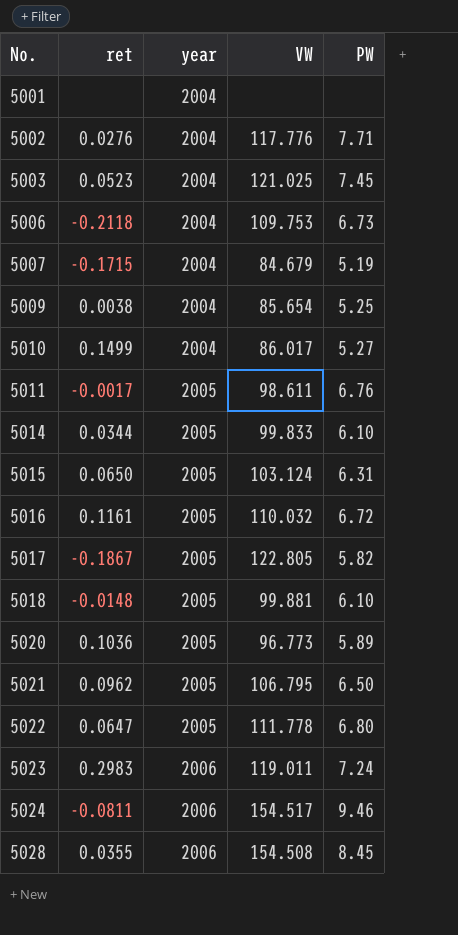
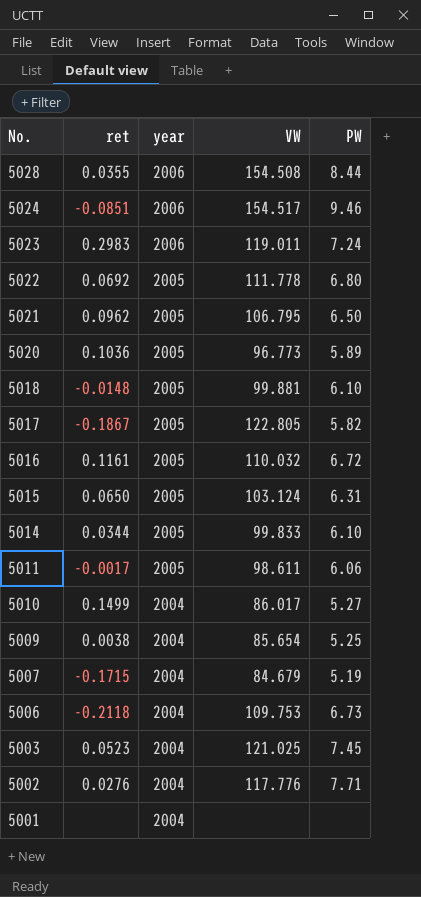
row order: No. ascending -> No. descending
5028 | PW: 8.45 -> 8.44
5024 | ret: -0.0811 -> -0.0851
5022 | ret: 0.0647 -> 0.0692
5011 | PW: 6.76 -> 6.06

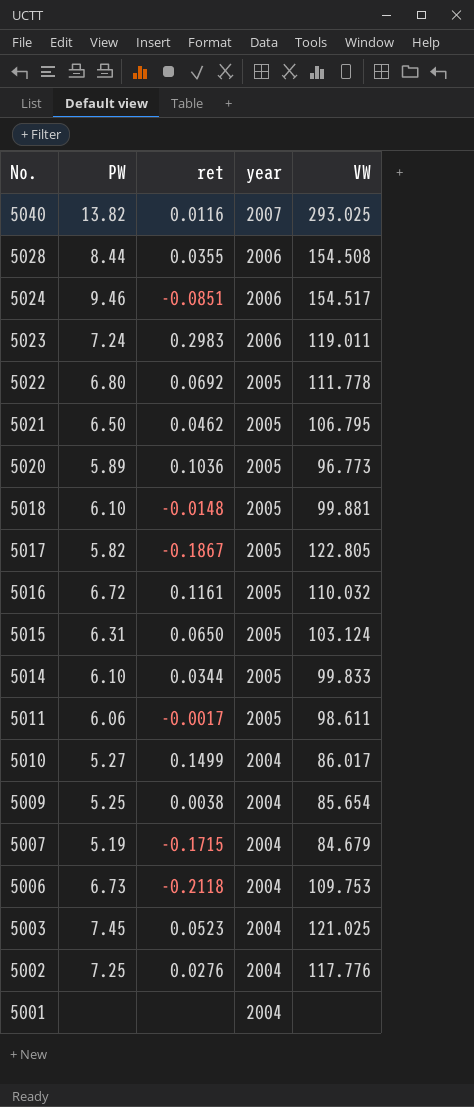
column PW | position: 5 -> 2
row 5040: none -> 13.82 | 0.0116 | 2007 | 293.025
5021 | ret: 0.0962 -> 0.0462
5002 | PW: 7.71 -> 7.25

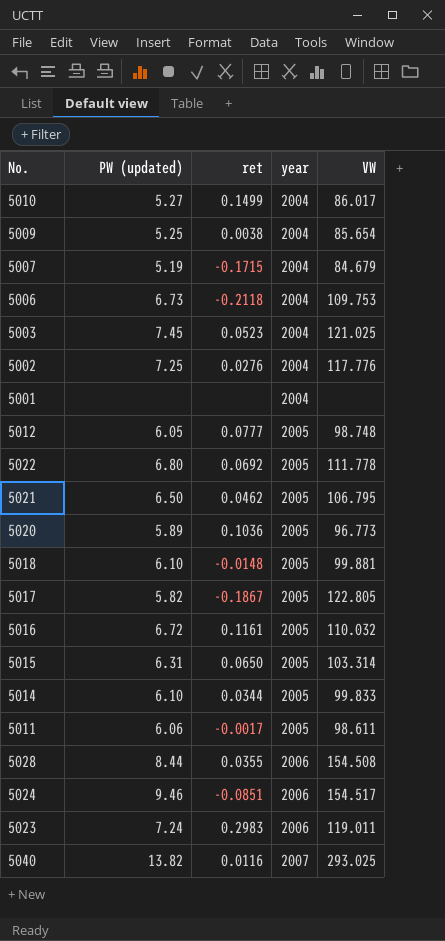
row order: No. descending -> year ascending
column name: PW -> PW (updated)
row 5012: none -> 6.05 | 0.0777 | 2005 | 98.748
5015 | VW: 103.124 -> 103.314

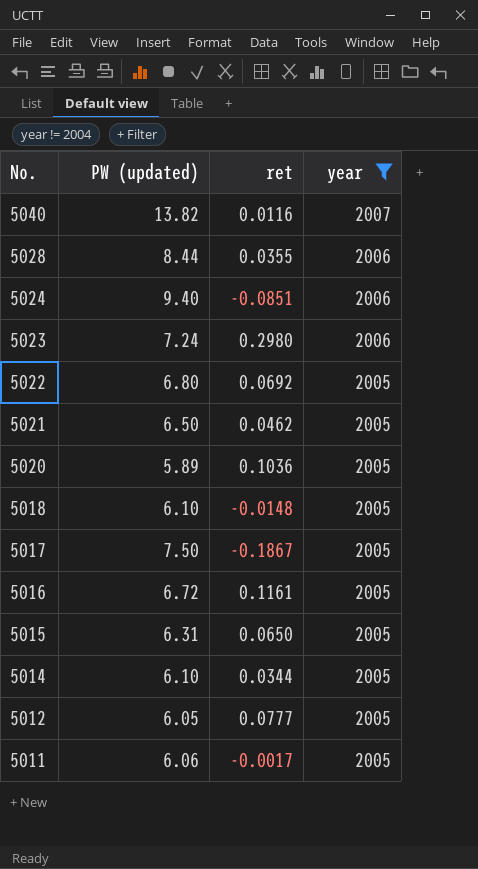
filter: none -> year != 2004
row order: year ascending -> No. descending
column VW | position: 5 -> none
5024 | PW (updated): 9.46 -> 9.40
5023 | ret: 0.2983 -> 0.2980
5017 | PW (updated): 5.82 -> 7.50

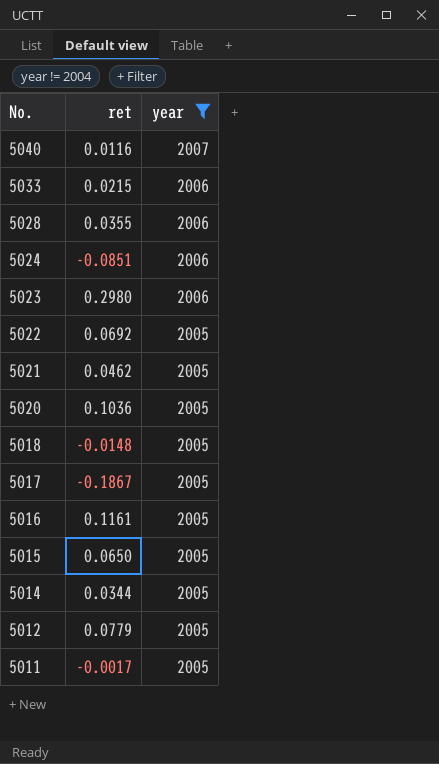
column PW (updated) | position: 2 -> none
row 5033: none -> 0.0215 | 2006
5012 | ret: 0.0777 -> 0.0779

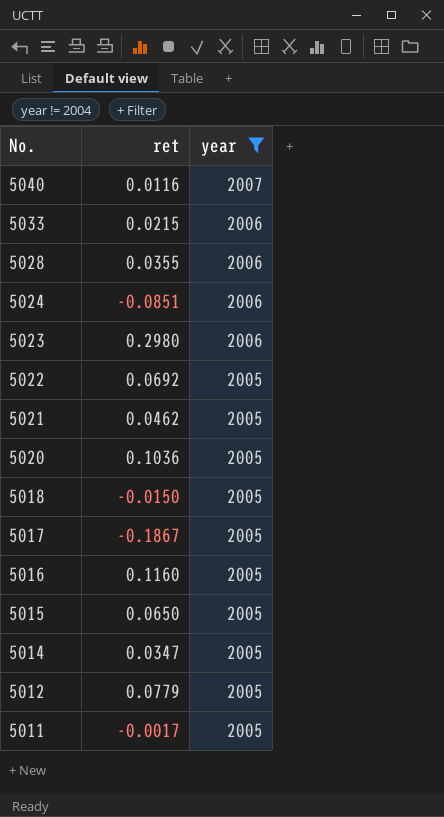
5018 | ret: -0.0148 -> -0.0150
5016 | ret: 0.1161 -> 0.1160
5014 | ret: 0.0344 -> 0.0347

